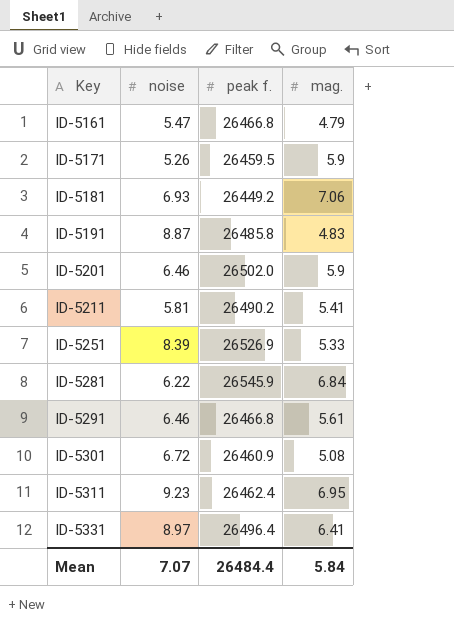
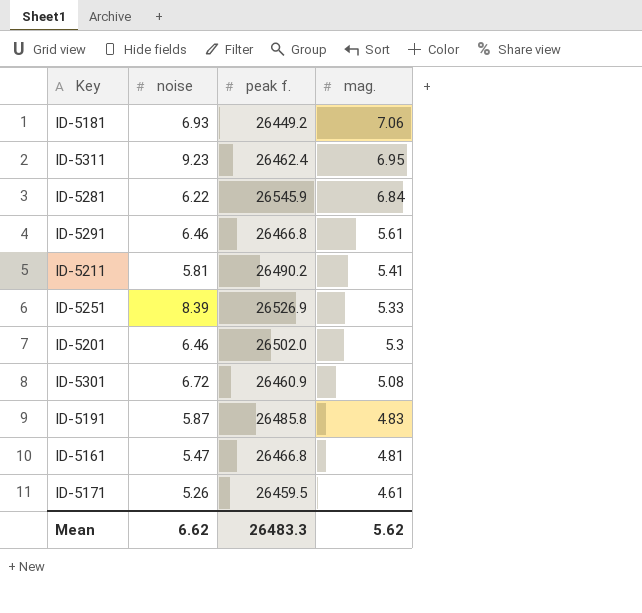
row order: Key ascending -> mag. descending
row ID-5331: 8.97 | 26496.4 | 6.41 -> none
ID-5201 | mag.: 5.9 -> 5.3
ID-5191 | noise: 8.87 -> 5.87
ID-5161 | mag.: 4.79 -> 4.81
ID-5171 | mag.: 5.9 -> 4.61
Mean | noise: 7.07 -> 6.62
Mean | peak f.: 26484.4 -> 26483.3
Mean | mag.: 5.84 -> 5.62

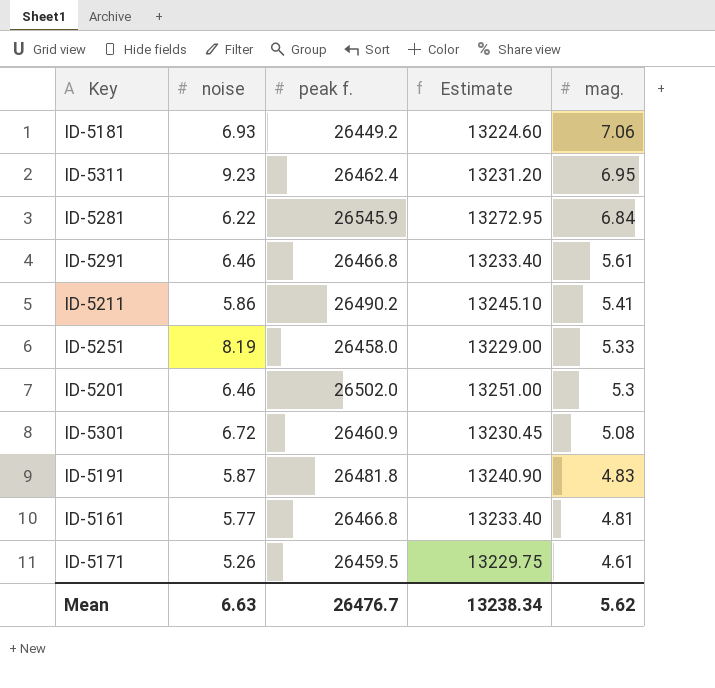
column Estimate | formula: none -> [peak f.] * 0.5
ID-5211 | noise: 5.81 -> 5.86
ID-5251 | noise: 8.39 -> 8.19
ID-5251 | peak f.: 26526.9 -> 26458.0
ID-5191 | peak f.: 26485.8 -> 26481.8
ID-5161 | noise: 5.47 -> 5.77
Mean | noise: 6.62 -> 6.63
Mean | peak f.: 26483.3 -> 26476.7

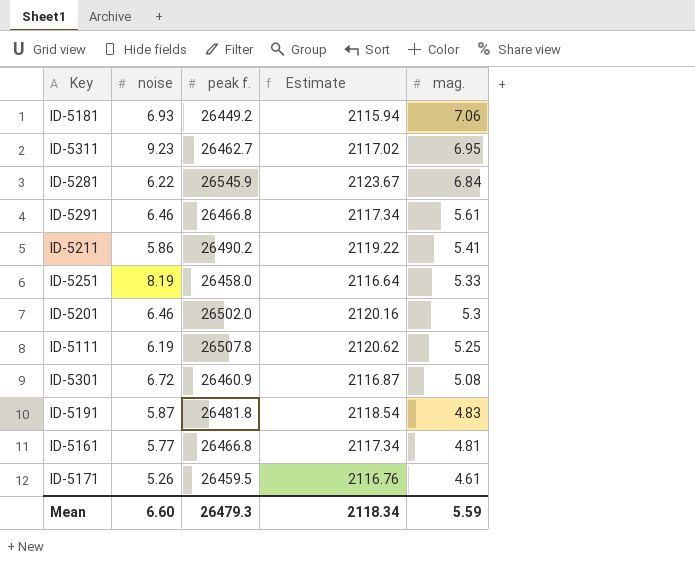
column Estimate | formula: [peak f.] * 0.5 -> [peak f.] * 0.08
ID-5311 | peak f.: 26462.4 -> 26462.7
row ID-5111: none -> 6.19 | 26507.8 | 2120.62 | 5.25
Mean | noise: 6.63 -> 6.60
Mean | peak f.: 26476.7 -> 26479.3
Mean | Estimate: 13238.34 -> 2118.34
Mean | mag.: 5.62 -> 5.59

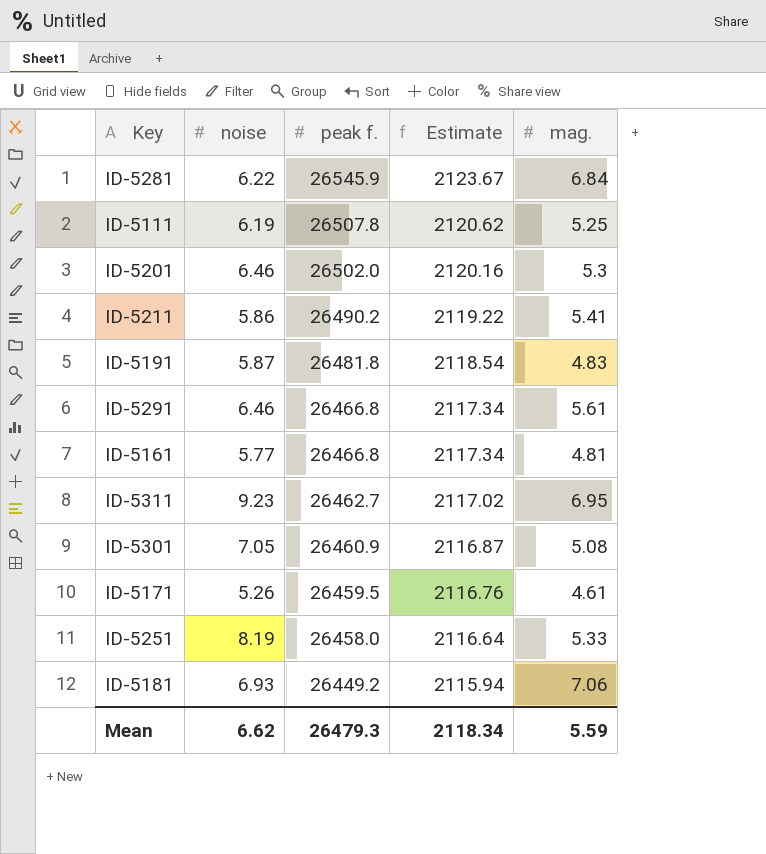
row order: mag. descending -> peak f. descending
ID-5301 | noise: 6.72 -> 7.05
Mean | noise: 6.60 -> 6.62

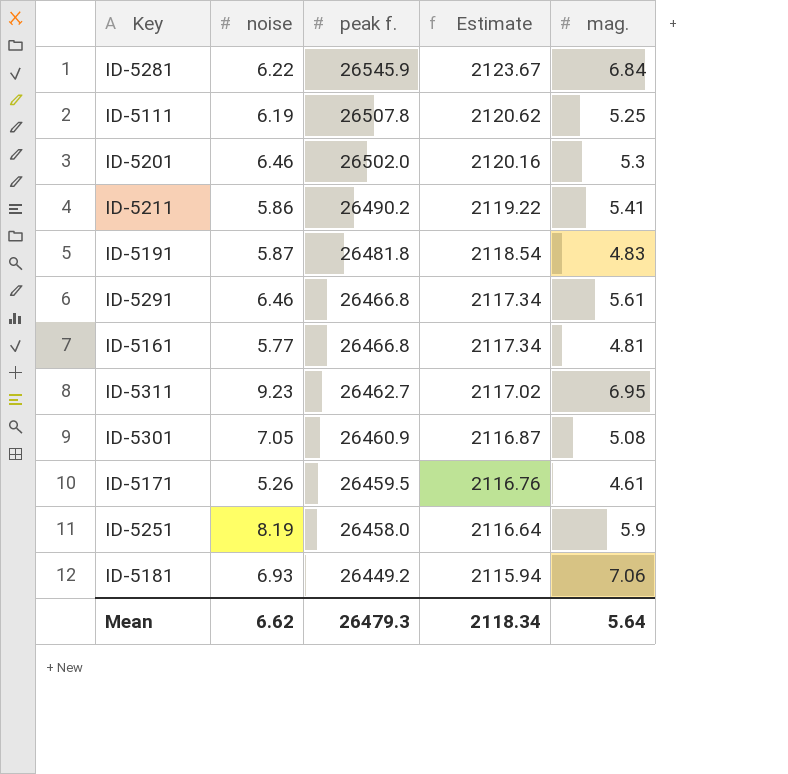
ID-5251 | mag.: 5.33 -> 5.9
Mean | mag.: 5.59 -> 5.64

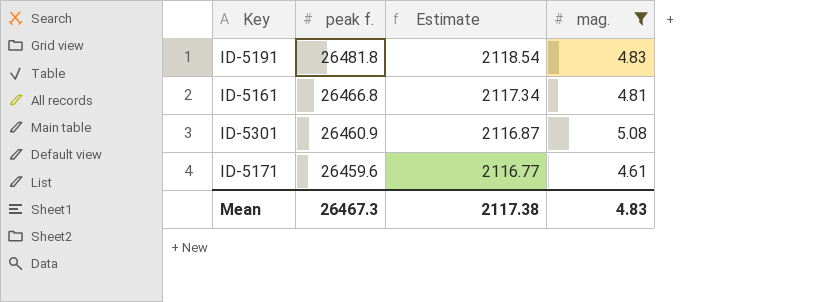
filter: none -> mag. <= 5.08
column noise | position: 2 -> none
ID-5171 | peak f.: 26459.5 -> 26459.6
ID-5171 | Estimate: 2116.76 -> 2116.77
Mean | peak f.: 26479.3 -> 26467.3
Mean | Estimate: 2118.34 -> 2117.38
Mean | mag.: 5.64 -> 4.83

